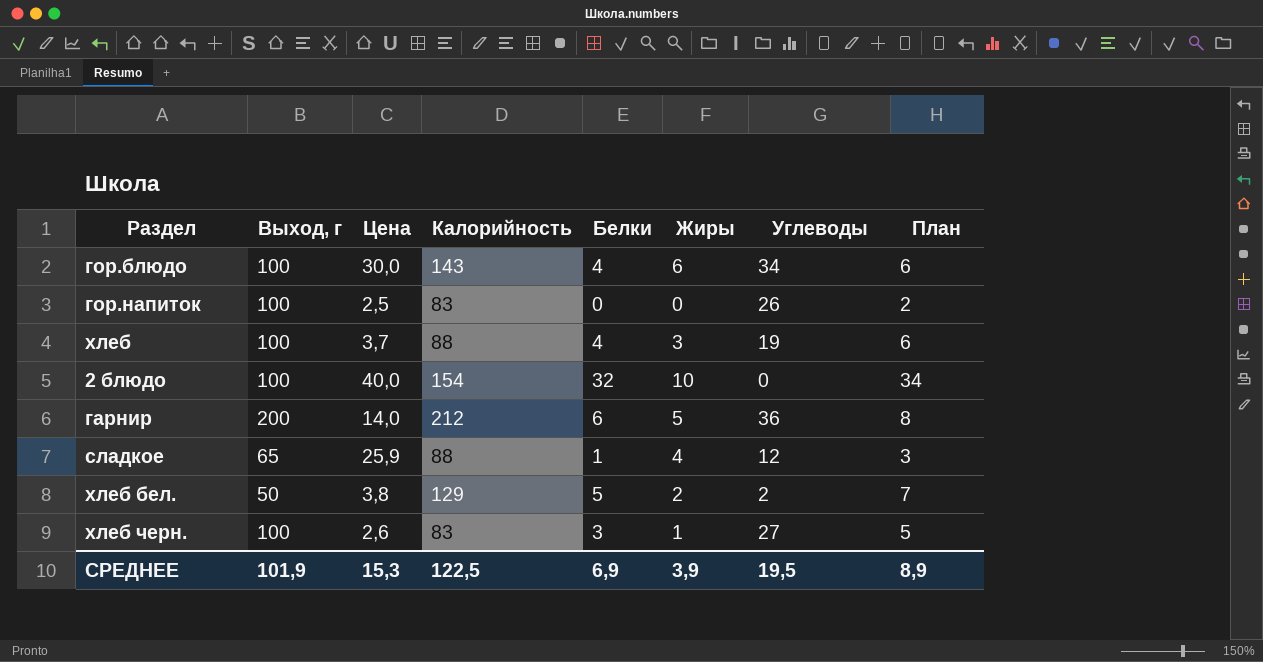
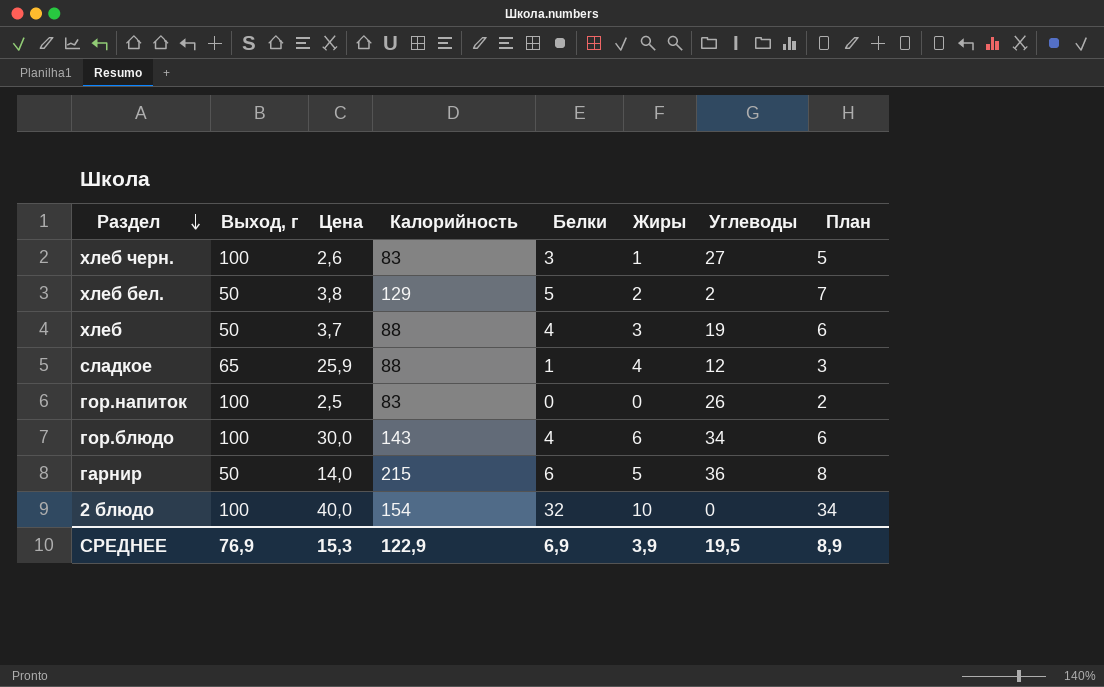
row order: none -> Раздел descending
хлеб | Выход, г: 100 -> 50
гарнир | Выход, г: 200 -> 50
гарнир | Калорийность: 212 -> 215
СРЕДНЕЕ | Выход, г: 101,9 -> 76,9
СРЕДНЕЕ | Калорийность: 122,5 -> 122,9

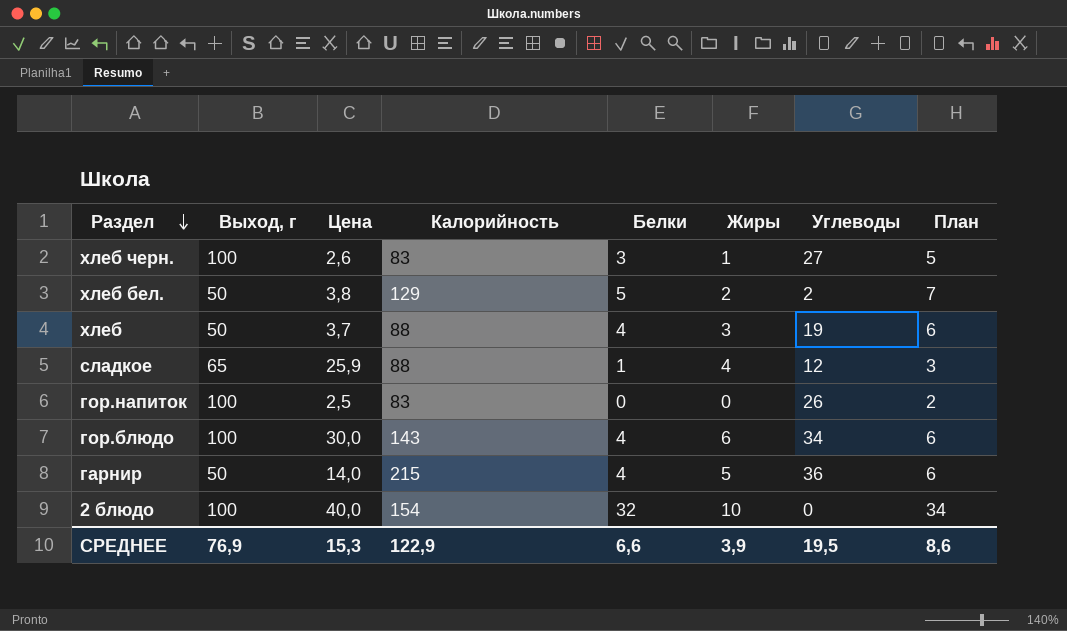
гарнир | Белки: 6 -> 4
гарнир | План: 8 -> 6
СРЕДНЕЕ | Белки: 6,9 -> 6,6
СРЕДНЕЕ | План: 8,9 -> 8,6

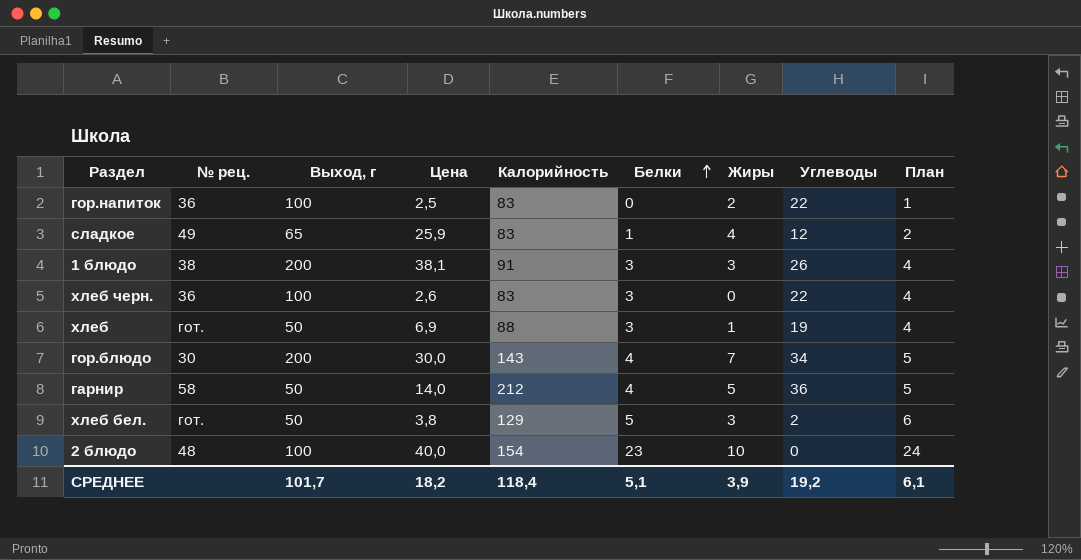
row order: Раздел descending -> Белки ascending
column № рец. | position: none -> 2
column План | formula: [Белки] + 2 -> [Белки] + 1
гор.напиток | Жиры: 0 -> 2
гор.напиток | Углеводы: 26 -> 22
сладкое | Калорийность: 88 -> 83
row 1 блюдо: none -> 38 | 200 | 38,1 | 91 | 3 | 3 | 26 | 4
хлеб черн. | Жиры: 1 -> 0
хлеб черн. | Углеводы: 27 -> 22
хлеб | Цена: 3,7 -> 6,9
хлеб | Белки: 4 -> 3
хлеб | Жиры: 3 -> 1
гор.блюдо | Выход, г: 100 -> 200
гор.блюдо | Жиры: 6 -> 7
гарнир | Калорийность: 215 -> 212
хлеб бел. | Жиры: 2 -> 3
2 блюдо | Белки: 32 -> 23
СРЕДНЕЕ | Выход, г: 76,9 -> 101,7
СРЕДНЕЕ | Цена: 15,3 -> 18,2
СРЕДНЕЕ | Калорийность: 122,9 -> 118,4
СРЕДНЕЕ | Белки: 6,6 -> 5,1
СРЕДНЕЕ | Углеводы: 19,5 -> 19,2
СРЕДНЕЕ | План: 8,6 -> 6,1

